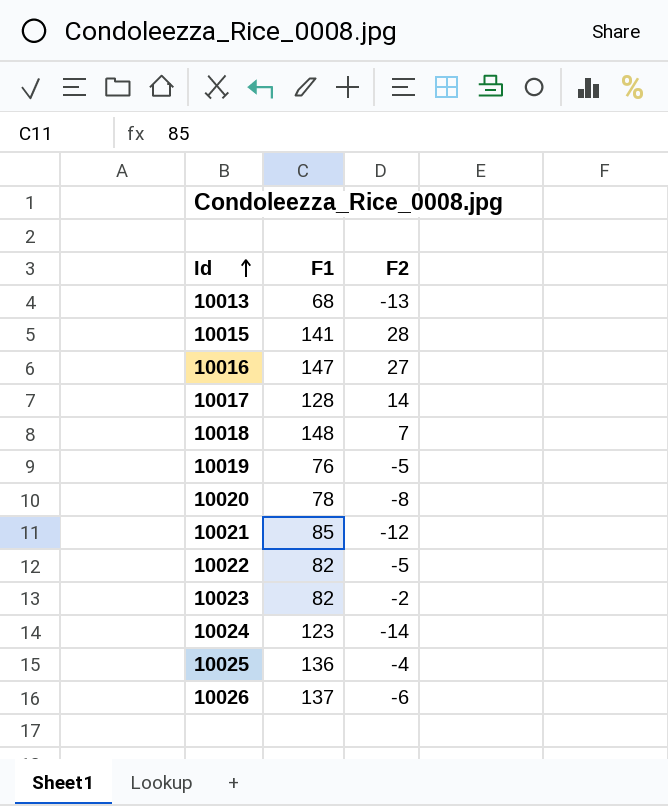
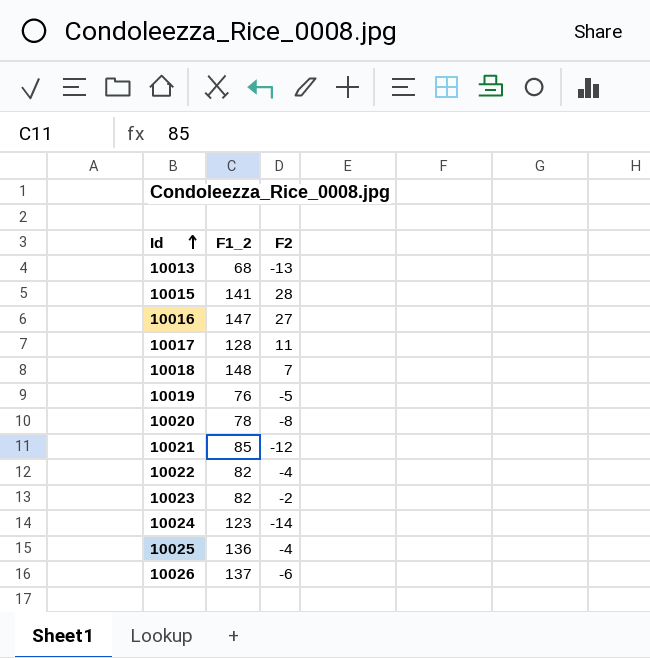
column name: F1 -> F1_2
10017 | F2: 14 -> 11
10022 | F2: -5 -> -4

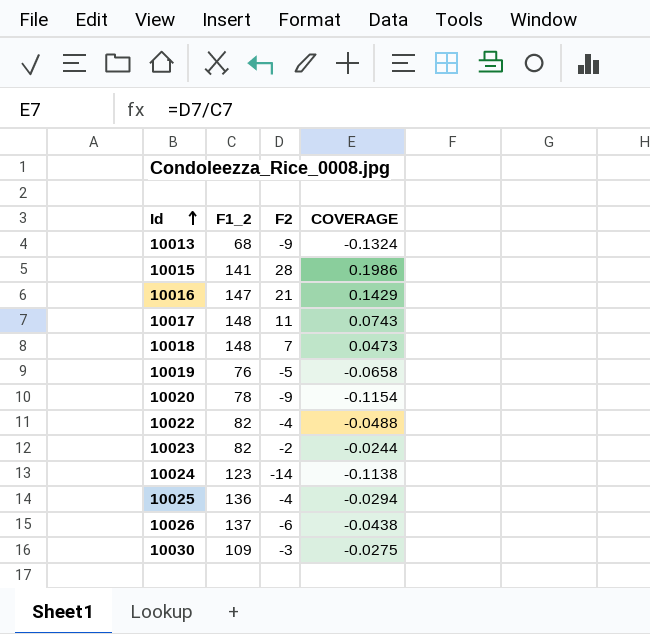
column COVERAGE | formula: none -> [F2] / [F1_2]
row 10021: 85 | -12 -> none
10013 | F2: -13 -> -9
10016 | F2: 27 -> 21
10017 | F1_2: 128 -> 148
10020 | F2: -8 -> -9
row 10030: none -> 109 | -3 | -0.0275

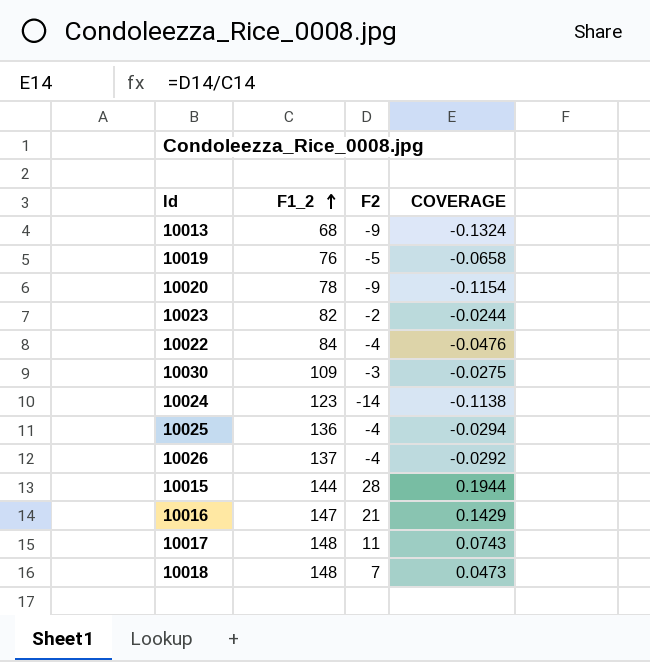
row order: Id ascending -> F1_2 ascending
10022 | F1_2: 82 -> 84
10022 | COVERAGE: -0.0488 -> -0.0476
10026 | F2: -6 -> -4
10026 | COVERAGE: -0.0438 -> -0.0292
10015 | F1_2: 141 -> 144
10015 | COVERAGE: 0.1986 -> 0.1944

